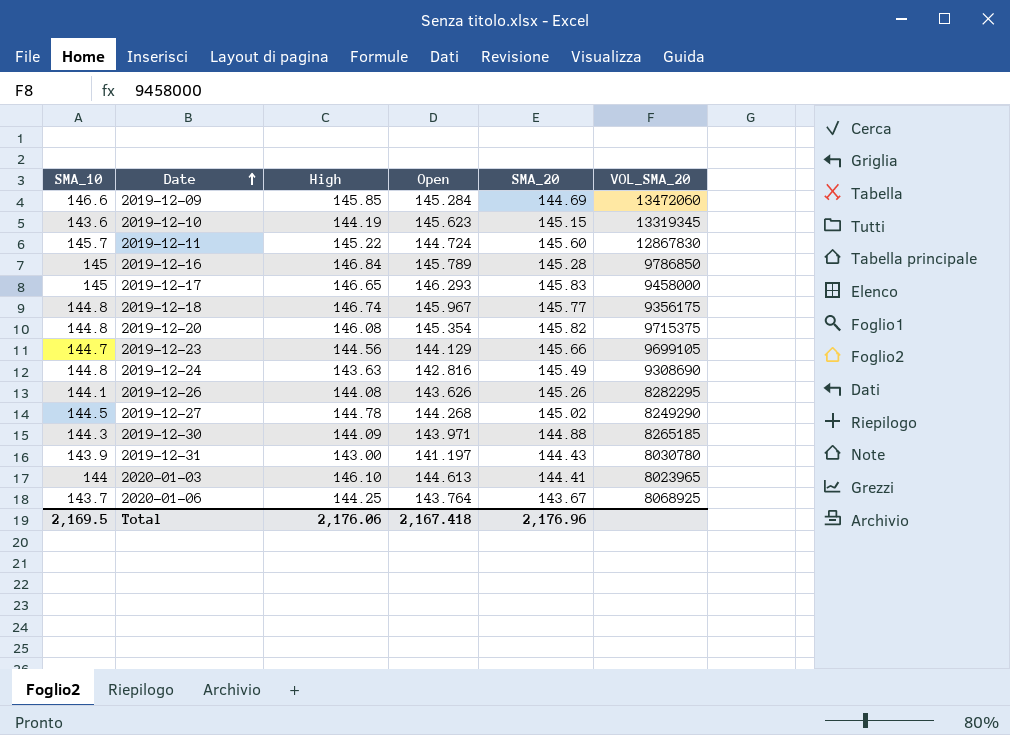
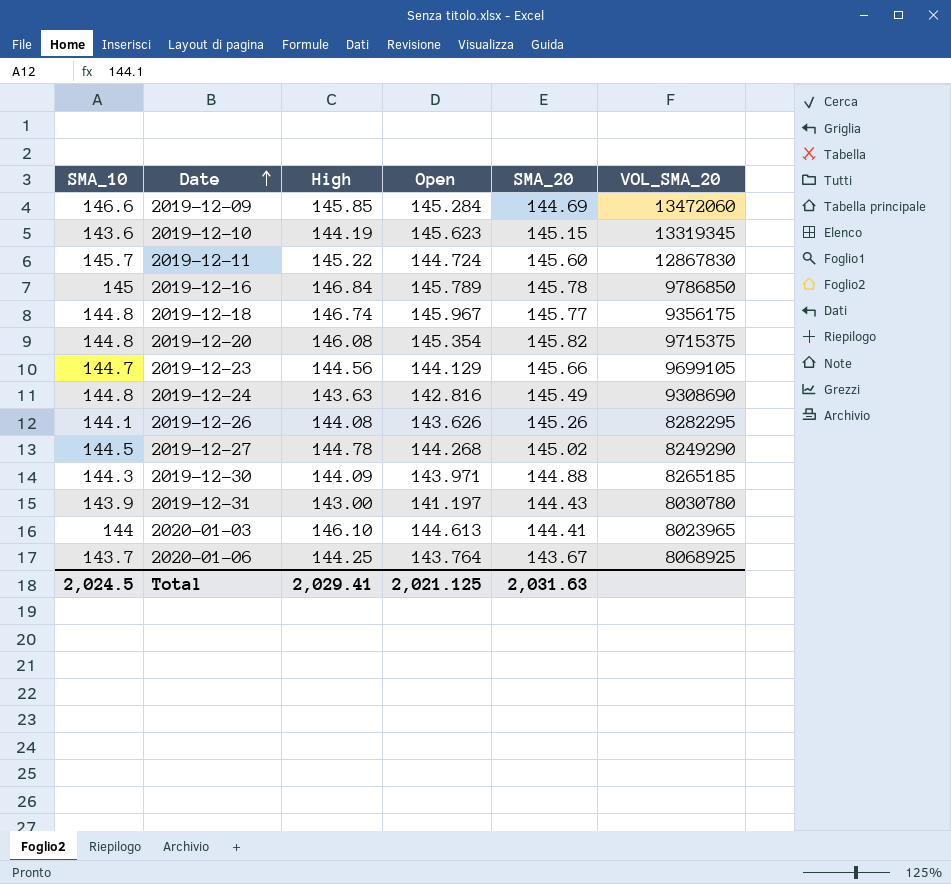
row 2019-12-17: 145 | 146.65 | 146.293 | 145.83 | 9458000 -> none
2019-12-16 | SMA_20: 145.28 -> 145.78
Total | SMA_10: 2,169.5 -> 2,024.5
Total | High: 2,176.06 -> 2,029.41
Total | Open: 2,167.418 -> 2,021.125
Total | SMA_20: 2,176.96 -> 2,031.63

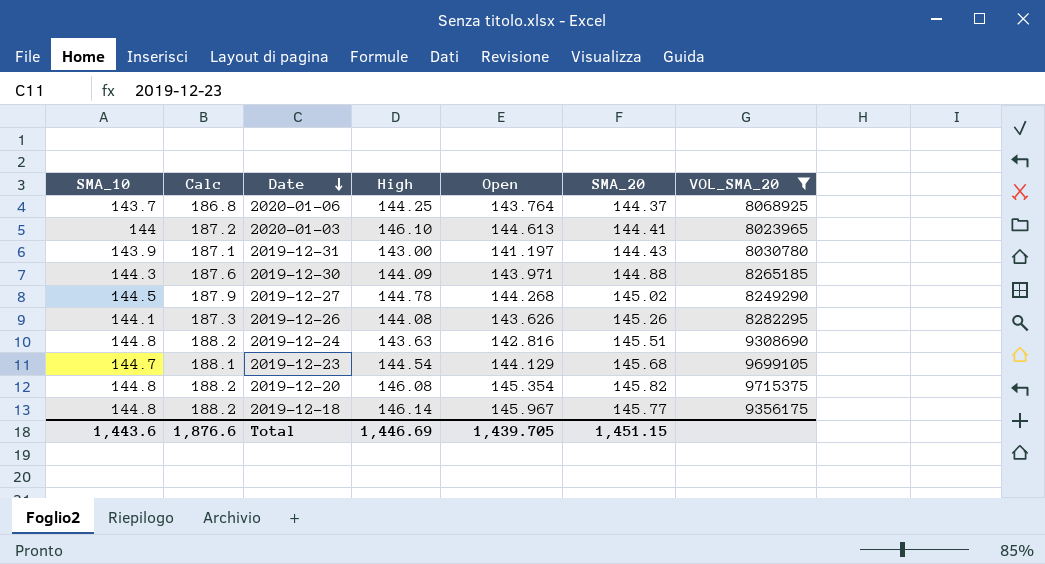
filter: none -> VOL_SMA_20 <= 9715375
row order: Date ascending -> Date descending
column Calc | formula: none -> [SMA_10] * 1.3
2020-01-06 | SMA_20: 143.67 -> 144.37
2019-12-24 | SMA_20: 145.49 -> 145.51
2019-12-23 | High: 144.56 -> 144.54
2019-12-23 | SMA_20: 145.66 -> 145.68
2019-12-18 | High: 146.74 -> 146.14
Total | SMA_10: 2,024.5 -> 1,443.6
Total | High: 2,029.41 -> 1,446.69
Total | Open: 2,021.125 -> 1,439.705
Total | SMA_20: 2,031.63 -> 1,451.15

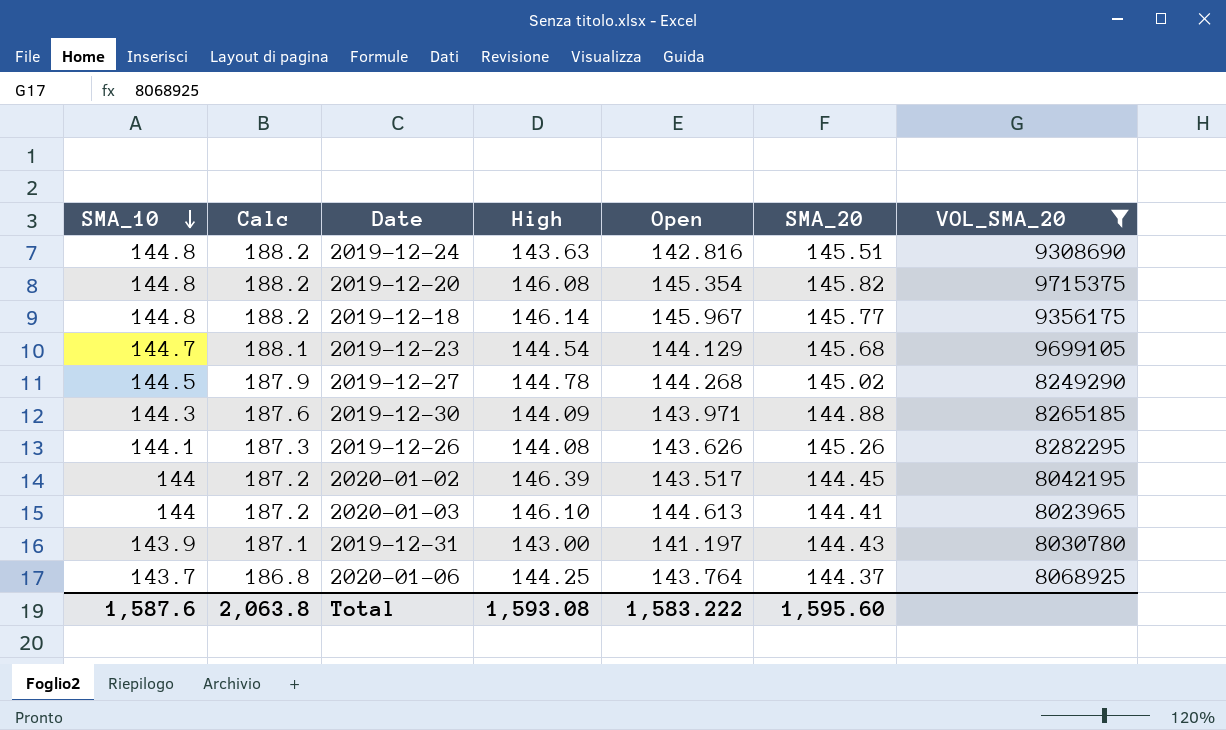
row order: Date descending -> SMA_10 descending
row 2020-01-02: none -> 144 | 187.2 | 146.39 | 143.517 | 144.45 | 8042195
Total | SMA_10: 1,443.6 -> 1,587.6
Total | Calc: 1,876.6 -> 2,063.8
Total | High: 1,446.69 -> 1,593.08
Total | Open: 1,439.705 -> 1,583.222
Total | SMA_20: 1,451.15 -> 1,595.60

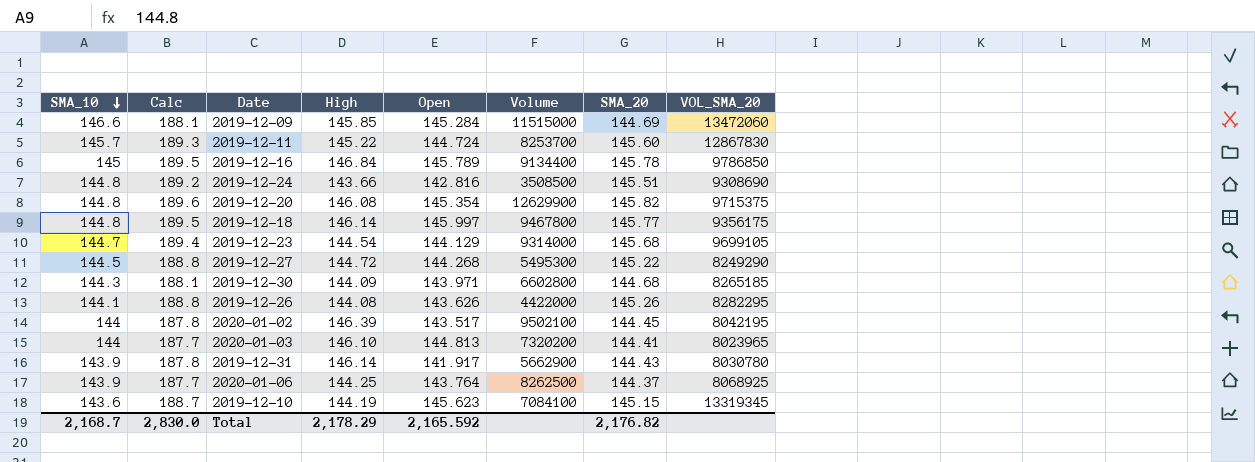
filter: VOL_SMA_20 <= 9715375 -> none
column Calc | formula: [SMA_10] * 1.3 -> [SMA_20] * 1.3
column Volume | position: none -> 6
2019-12-24 | High: 143.63 -> 143.66
2019-12-18 | Open: 145.967 -> 145.997
2019-12-27 | High: 144.78 -> 144.72
2019-12-27 | SMA_20: 145.02 -> 145.22
2019-12-30 | SMA_20: 144.88 -> 144.68
2020-01-03 | Open: 144.613 -> 144.813
2019-12-31 | High: 143.00 -> 146.14
2019-12-31 | Open: 141.197 -> 141.917
2020-01-06 | SMA_10: 143.7 -> 143.9
Total | SMA_10: 1,587.6 -> 2,168.7
Total | Calc: 2,063.8 -> 2,830.0
Total | High: 1,593.08 -> 2,178.29
Total | Open: 1,583.222 -> 2,165.592
Total | SMA_20: 1,595.60 -> 2,176.82

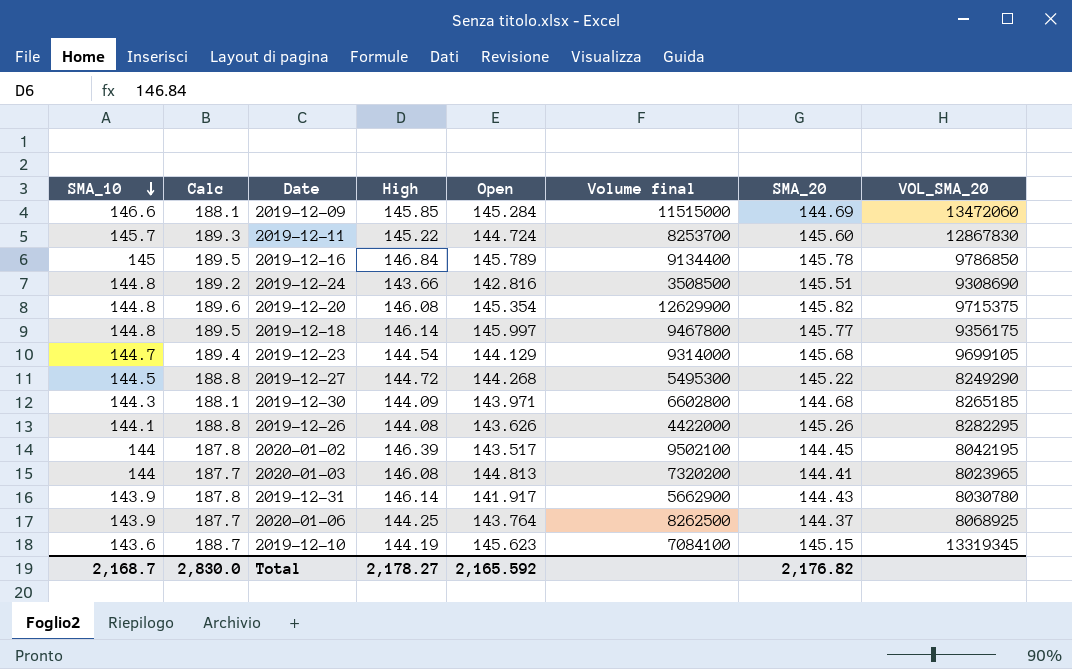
column name: Volume -> Volume final
2020-01-03 | High: 146.10 -> 146.08
Total | High: 2,178.29 -> 2,178.27

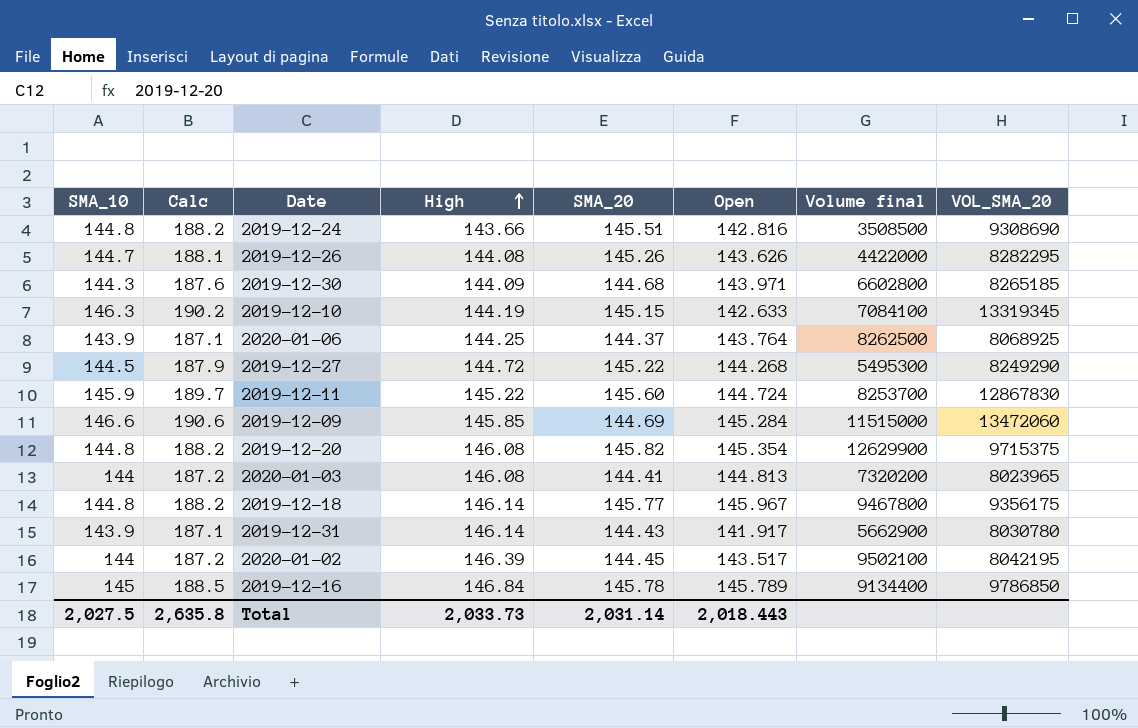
row order: SMA_10 descending -> High ascending
column Calc | formula: [SMA_20] * 1.3 -> [SMA_10] * 1.3
column SMA_20 | position: 7 -> 5
row 2019-12-23: 144.7 | 189.4 | 144.54 | 144.129 | 9314000 | 145.68 | 9699105 -> none
2019-12-26 | SMA_10: 144.1 -> 144.7
2019-12-10 | SMA_10: 143.6 -> 146.3
2019-12-10 | Open: 145.623 -> 142.633
2019-12-11 | SMA_10: 145.7 -> 145.9
2019-12-18 | Open: 145.997 -> 145.967
Total | SMA_10: 2,168.7 -> 2,027.5
Total | Calc: 2,830.0 -> 2,635.8
Total | High: 2,178.27 -> 2,033.73
Total | SMA_20: 2,176.82 -> 2,031.14
Total | Open: 2,165.592 -> 2,018.443

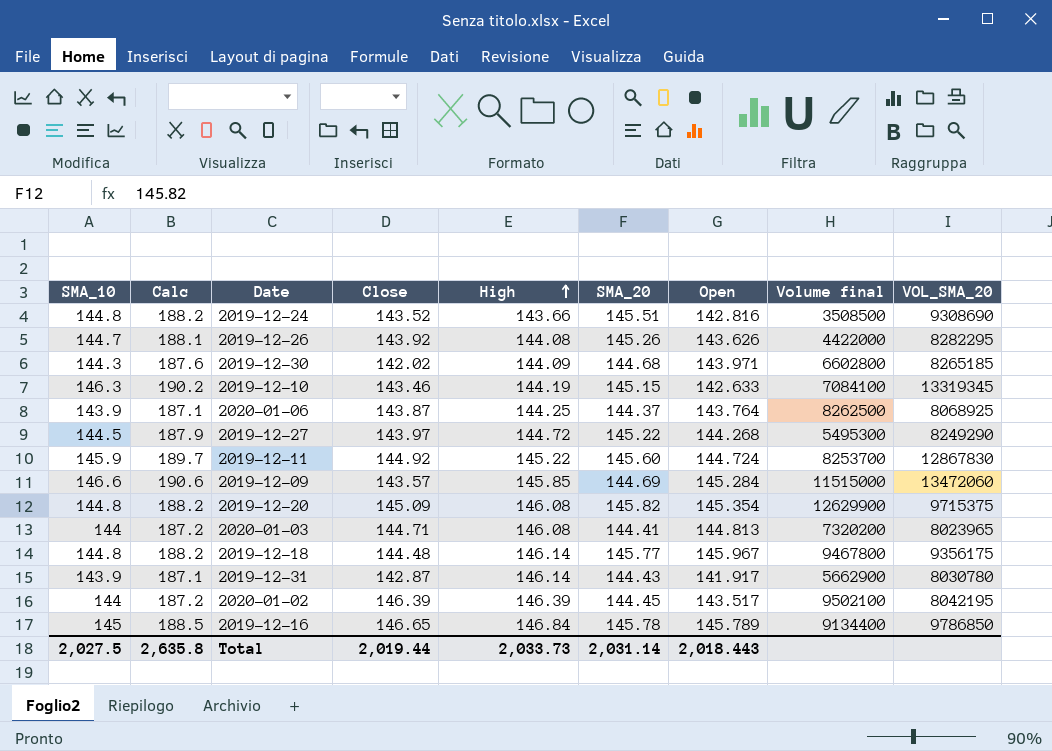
column Close | position: none -> 4

